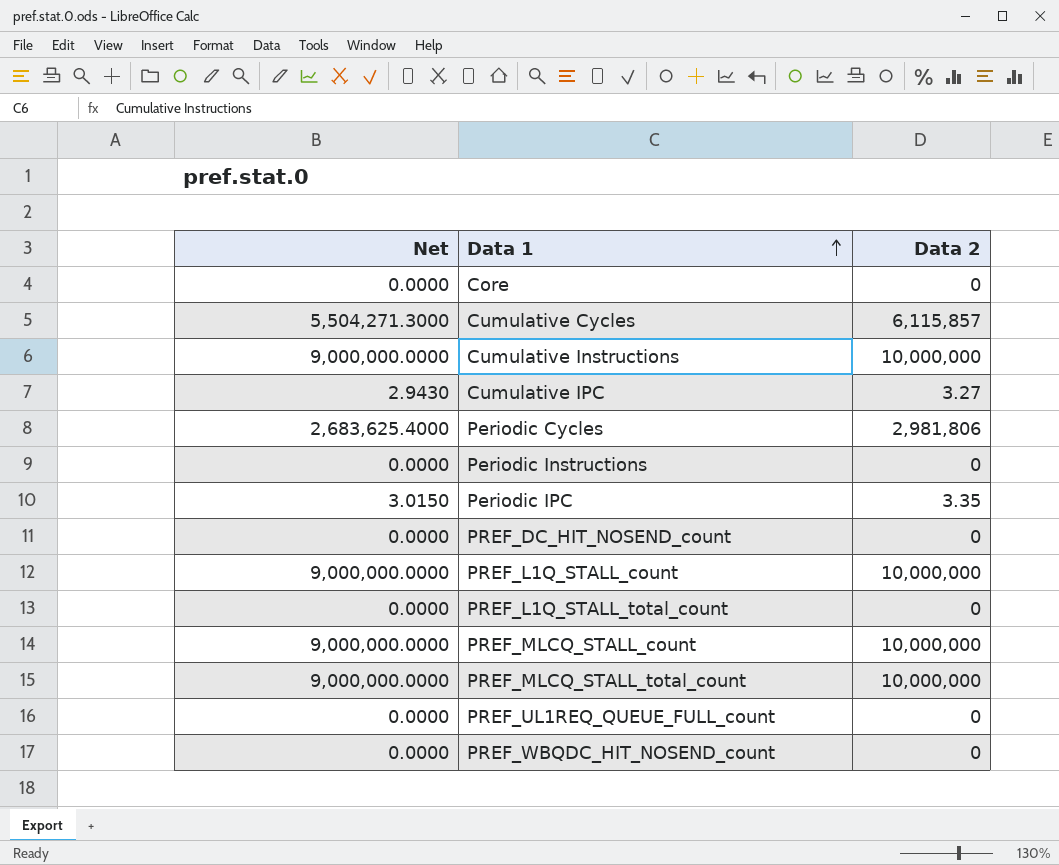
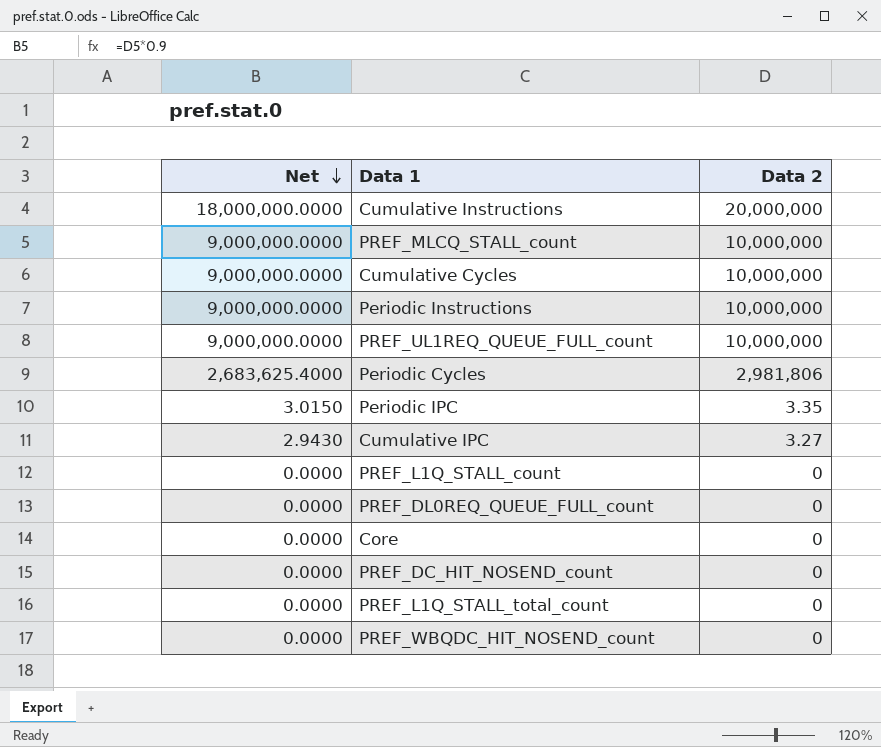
row order: Data 1 ascending -> Net descending
row PREF_MLCQ_STALL_total_count: 9,000,000.0000 | 10,000,000 -> none
Cumulative Instructions | Net: 9,000,000.0000 -> 18,000,000.0000
Cumulative Instructions | Data 2: 10,000,000 -> 20,000,000
Cumulative Cycles | Net: 5,504,271.3000 -> 9,000,000.0000
Cumulative Cycles | Data 2: 6,115,857 -> 10,000,000
Periodic Instructions | Net: 0.0000 -> 9,000,000.0000
Periodic Instructions | Data 2: 0 -> 10,000,000
PREF_UL1REQ_QUEUE_FULL_count | Net: 0.0000 -> 9,000,000.0000
PREF_UL1REQ_QUEUE_FULL_count | Data 2: 0 -> 10,000,000
PREF_L1Q_STALL_count | Net: 9,000,000.0000 -> 0.0000
PREF_L1Q_STALL_count | Data 2: 10,000,000 -> 0
row PREF_DL0REQ_QUEUE_FULL_count: none -> 0.0000 | 0

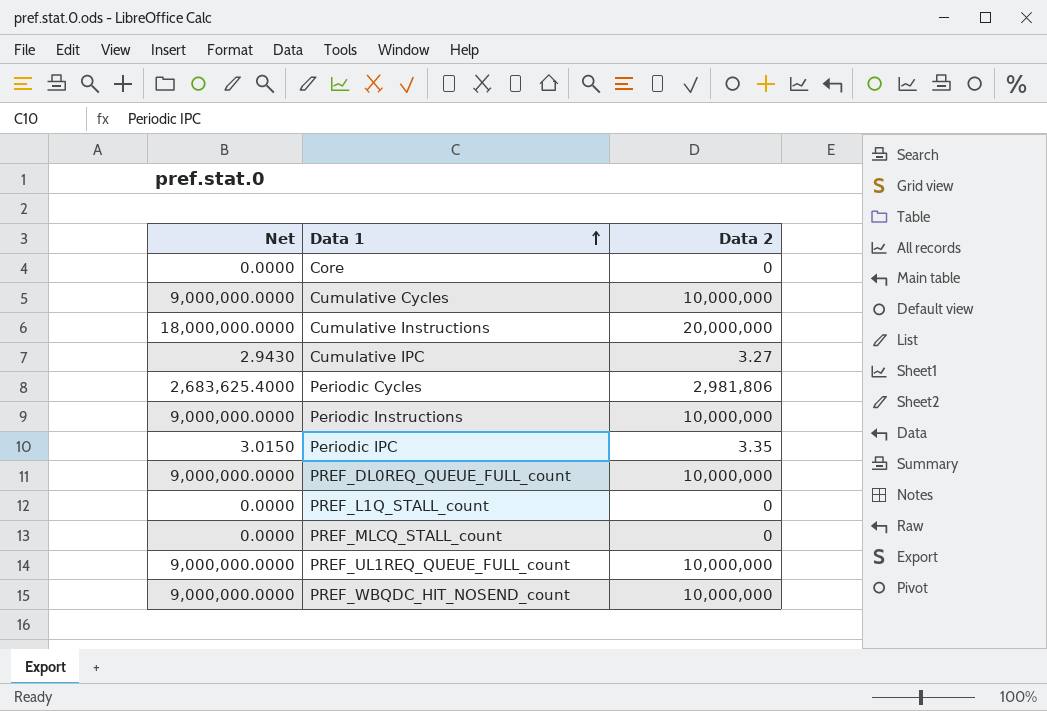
row order: Net descending -> Data 1 ascending
row PREF_DC_HIT_NOSEND_count: 0.0000 | 0 -> none
row PREF_L1Q_STALL_total_count: 0.0000 | 0 -> none
PREF_DL0REQ_QUEUE_FULL_count | Net: 0.0000 -> 9,000,000.0000
PREF_DL0REQ_QUEUE_FULL_count | Data 2: 0 -> 10,000,000
PREF_MLCQ_STALL_count | Net: 9,000,000.0000 -> 0.0000
PREF_MLCQ_STALL_count | Data 2: 10,000,000 -> 0
PREF_WBQDC_HIT_NOSEND_count | Net: 0.0000 -> 9,000,000.0000
PREF_WBQDC_HIT_NOSEND_count | Data 2: 0 -> 10,000,000

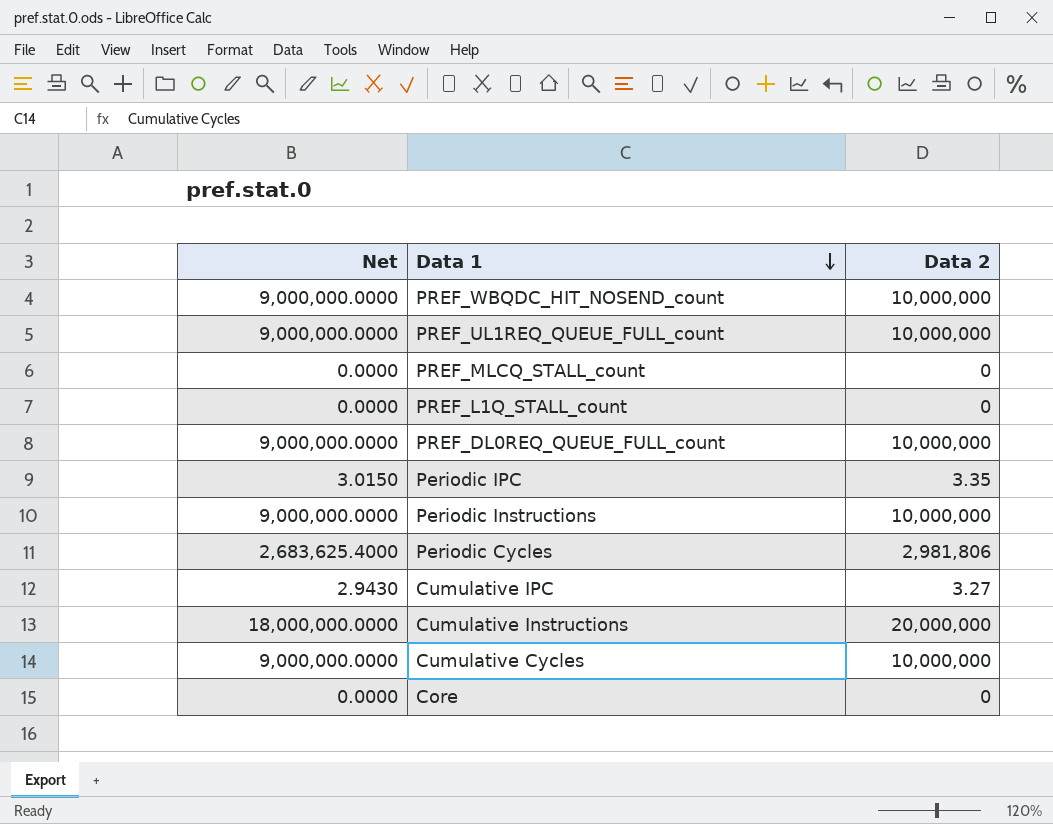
row order: Data 1 ascending -> Data 1 descending

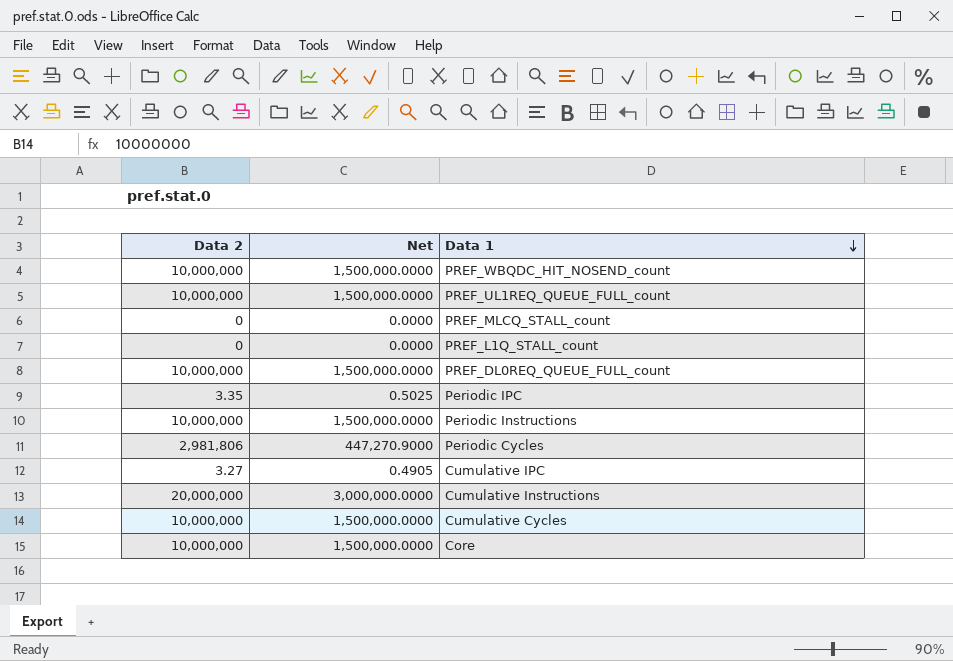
column Data 2 | position: 3 -> 1
column Net | formula: [Data 2] * 0.9 -> [Data 2] * 0.15
Core | Data 2: 0 -> 10,000,000

